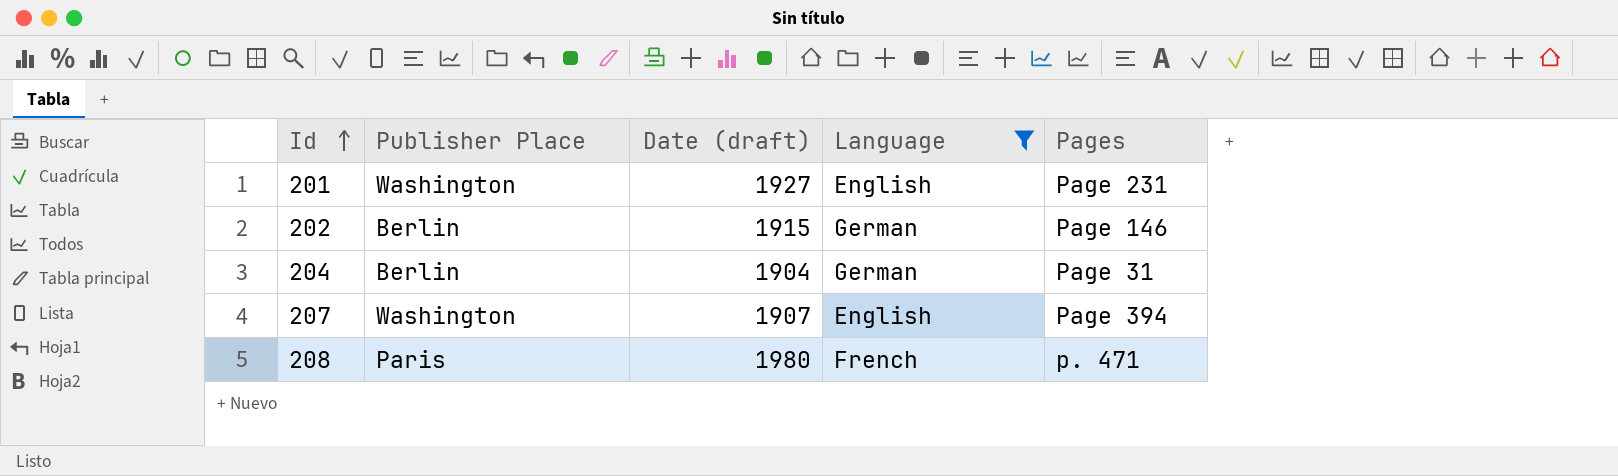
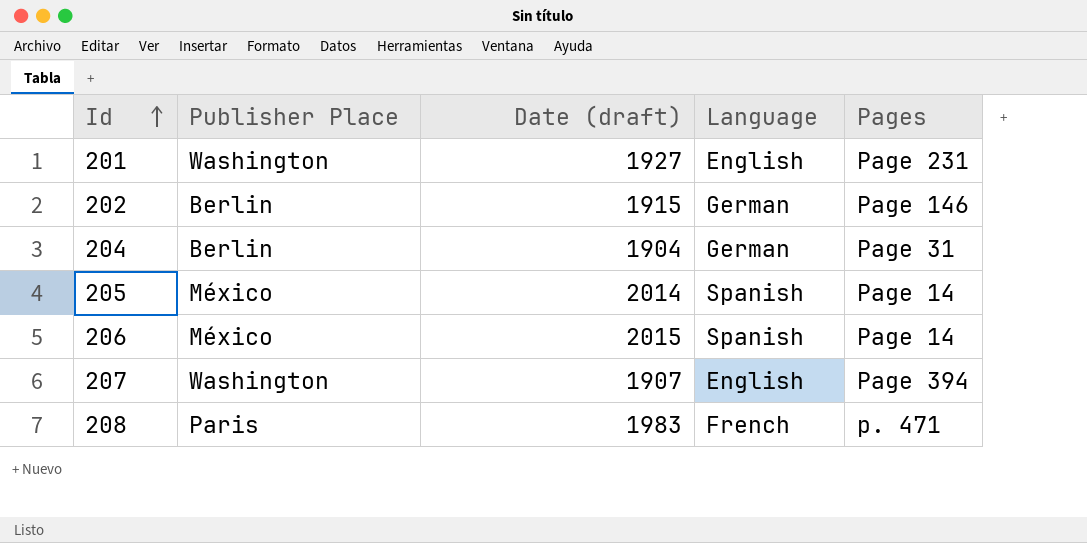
filter: Language != Spanish -> none
208 | Date (draft): 1980 -> 1983

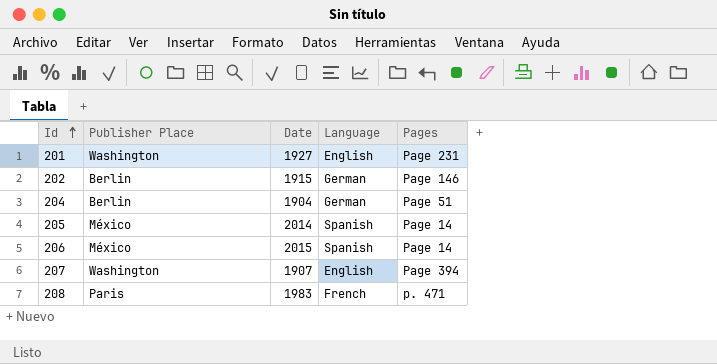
column name: Date (draft) -> Date
204 | Pages: Page 31 -> Page 51

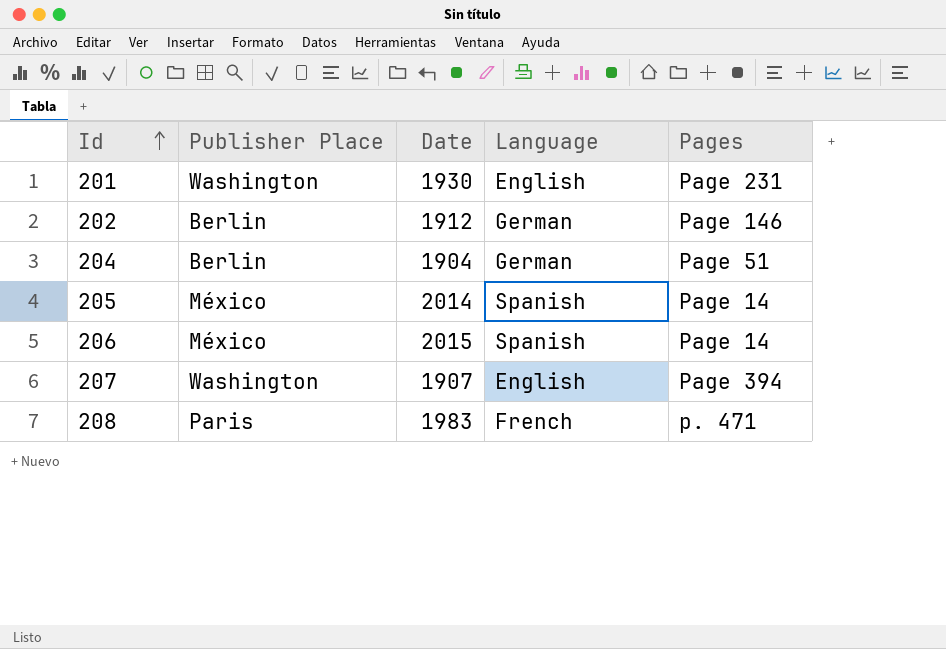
201 | Date: 1927 -> 1930
202 | Date: 1915 -> 1912

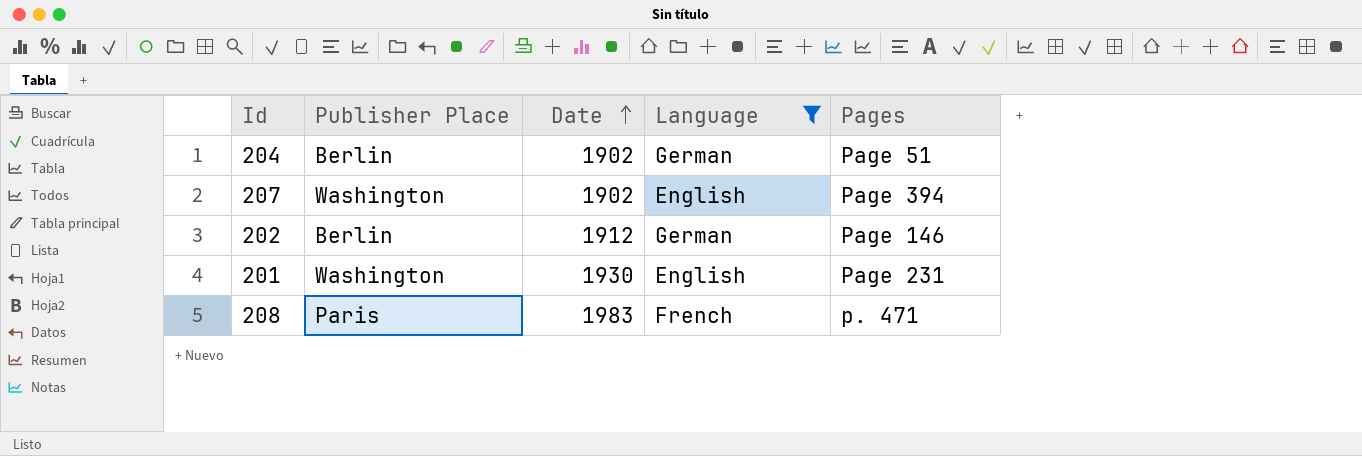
filter: none -> Language != Spanish
row order: Id ascending -> Date ascending
204 | Date: 1904 -> 1902
207 | Date: 1907 -> 1902

